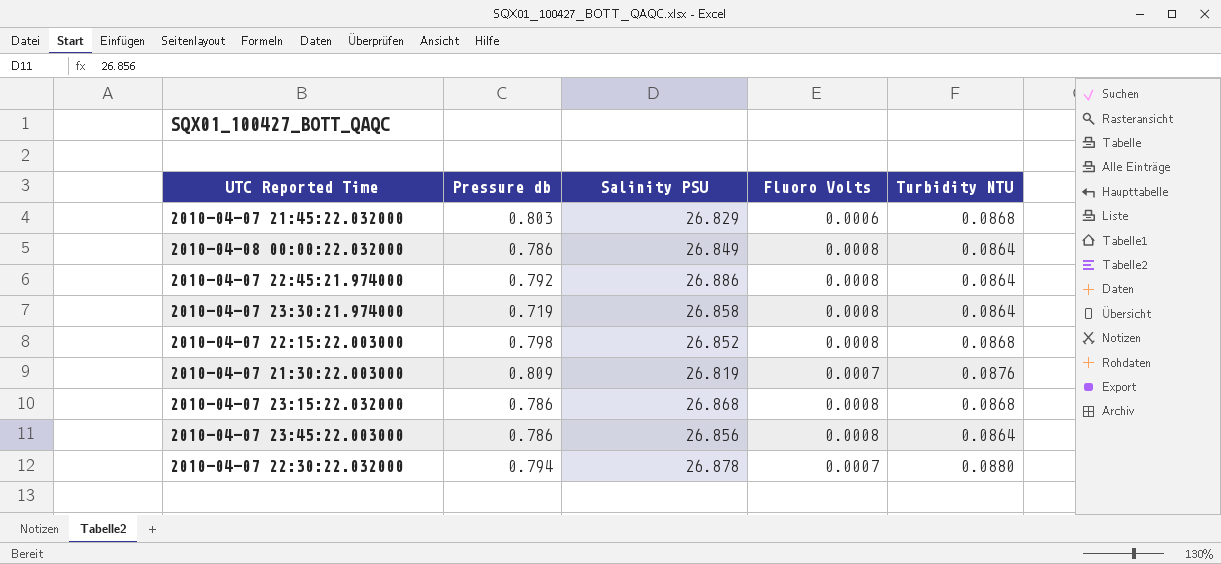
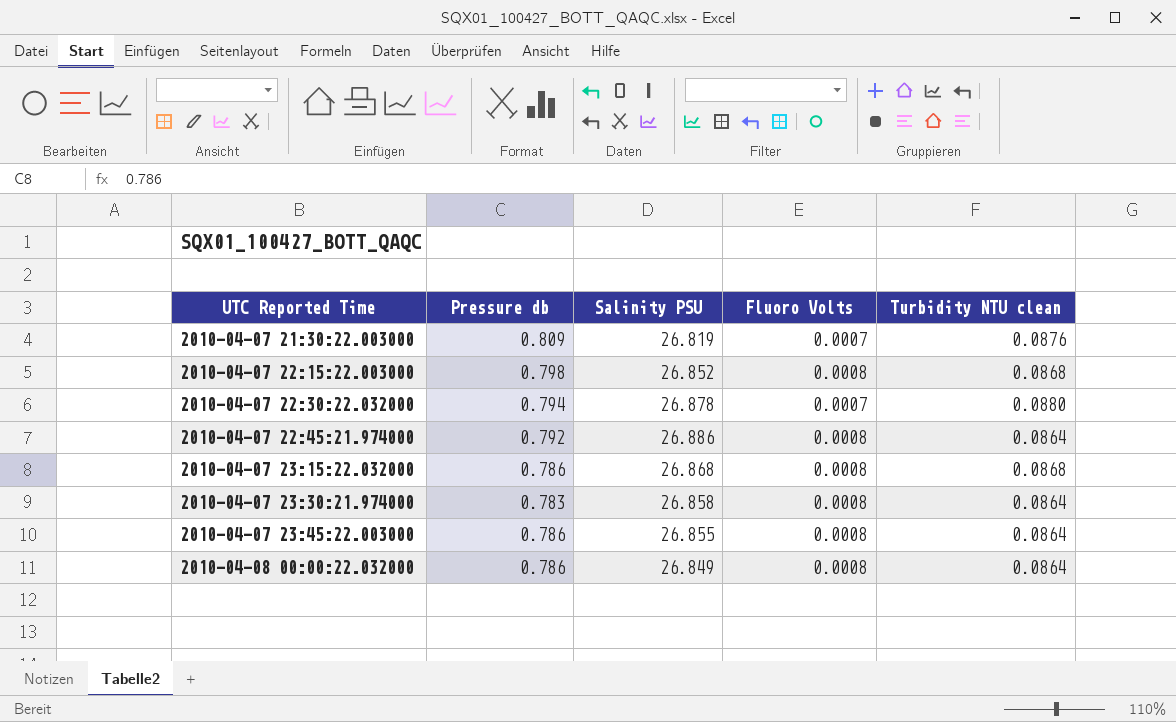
row order: none -> UTC Reported Time ascending
column name: Turbidity NTU -> Turbidity NTU clean
row 2010-04-07 21:45:22.032000: 0.803 | 26.829 | 0.0006 | 0.0868 -> none
2010-04-07 23:30:21.974000 | Pressure db: 0.719 -> 0.783
2010-04-07 23:45:22.003000 | Salinity PSU: 26.856 -> 26.855

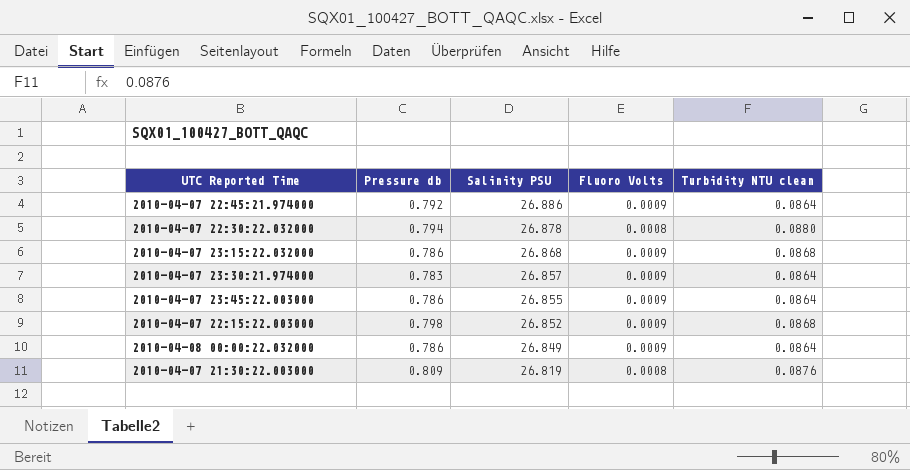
row order: UTC Reported Time ascending -> Salinity PSU descending
2010-04-07 22:45:21.974000 | Fluoro Volts: 0.0008 -> 0.0009
2010-04-07 22:30:22.032000 | Fluoro Volts: 0.0007 -> 0.0008
2010-04-07 23:15:22.032000 | Fluoro Volts: 0.0008 -> 0.0009
2010-04-07 23:30:21.974000 | Salinity PSU: 26.858 -> 26.857
2010-04-07 23:30:21.974000 | Fluoro Volts: 0.0008 -> 0.0009
2010-04-07 23:45:22.003000 | Fluoro Volts: 0.0008 -> 0.0009
2010-04-07 22:15:22.003000 | Fluoro Volts: 0.0008 -> 0.0009
2010-04-08 00:00:22.032000 | Fluoro Volts: 0.0008 -> 0.0009
2010-04-07 21:30:22.003000 | Fluoro Volts: 0.0007 -> 0.0008

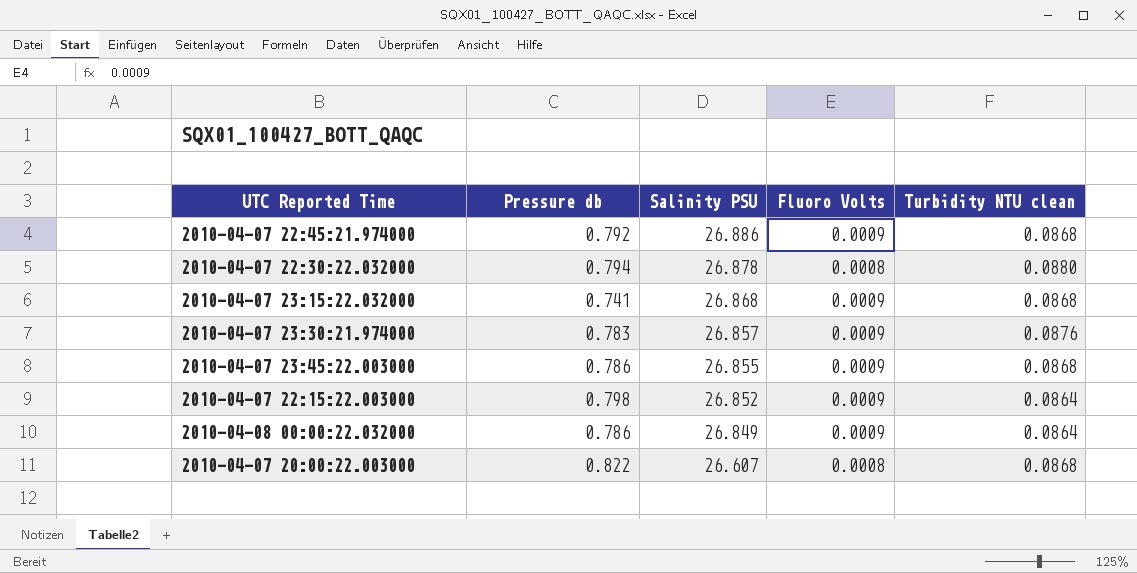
row 2010-04-07 21:30:22.003000: 0.809 | 26.819 | 0.0008 | 0.0876 -> none
2010-04-07 22:45:21.974000 | Turbidity NTU clean: 0.0864 -> 0.0868
2010-04-07 23:15:22.032000 | Pressure db: 0.786 -> 0.741
2010-04-07 23:30:21.974000 | Turbidity NTU clean: 0.0864 -> 0.0876
2010-04-07 23:45:22.003000 | Turbidity NTU clean: 0.0864 -> 0.0868
2010-04-07 22:15:22.003000 | Turbidity NTU clean: 0.0868 -> 0.0864
row 2010-04-07 20:00:22.003000: none -> 0.822 | 26.607 | 0.0008 | 0.0868

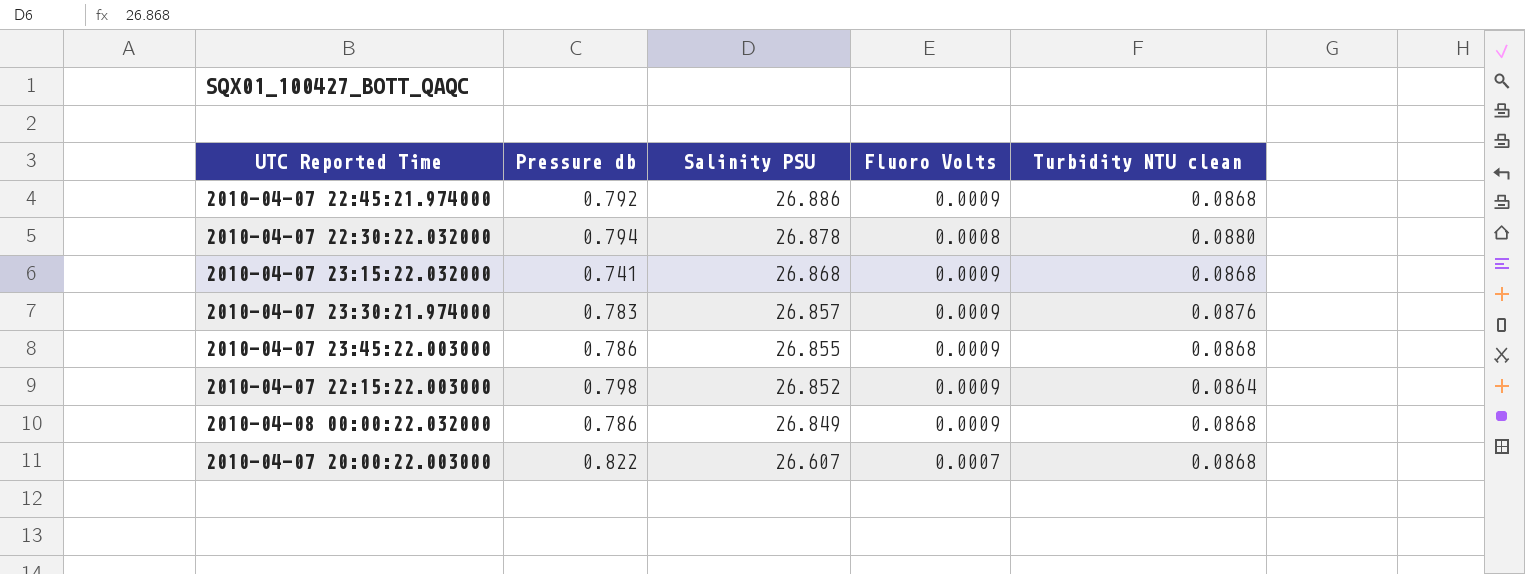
2010-04-08 00:00:22.032000 | Turbidity NTU clean: 0.0864 -> 0.0868
2010-04-07 20:00:22.003000 | Fluoro Volts: 0.0008 -> 0.0007

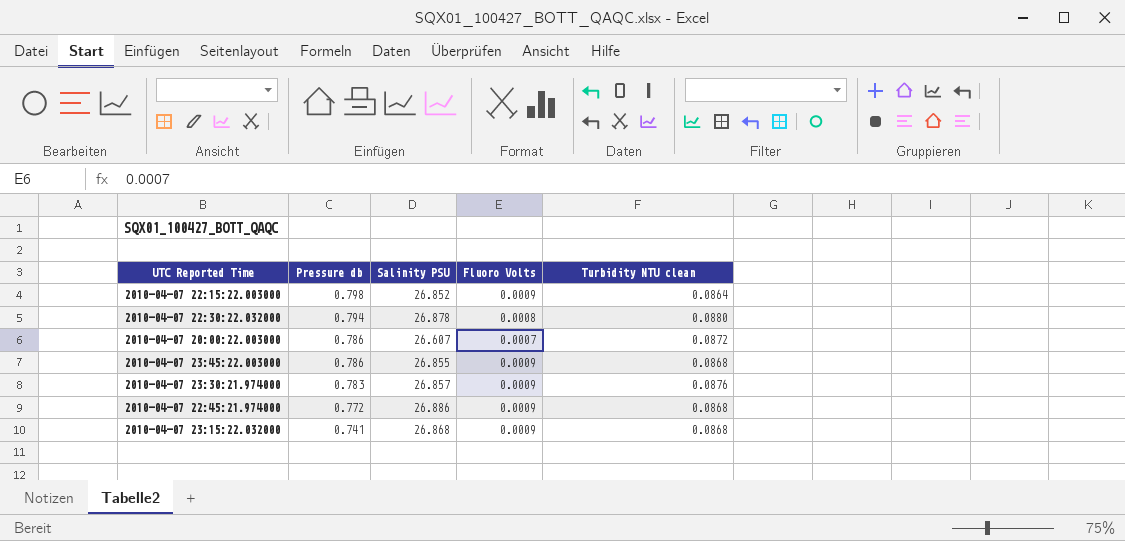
row order: Salinity PSU descending -> Pressure db descending
row 2010-04-08 00:00:22.032000: 0.786 | 26.849 | 0.0009 | 0.0868 -> none
2010-04-07 20:00:22.003000 | Pressure db: 0.822 -> 0.786
2010-04-07 20:00:22.003000 | Turbidity NTU clean: 0.0868 -> 0.0872
2010-04-07 22:45:21.974000 | Pressure db: 0.792 -> 0.772

